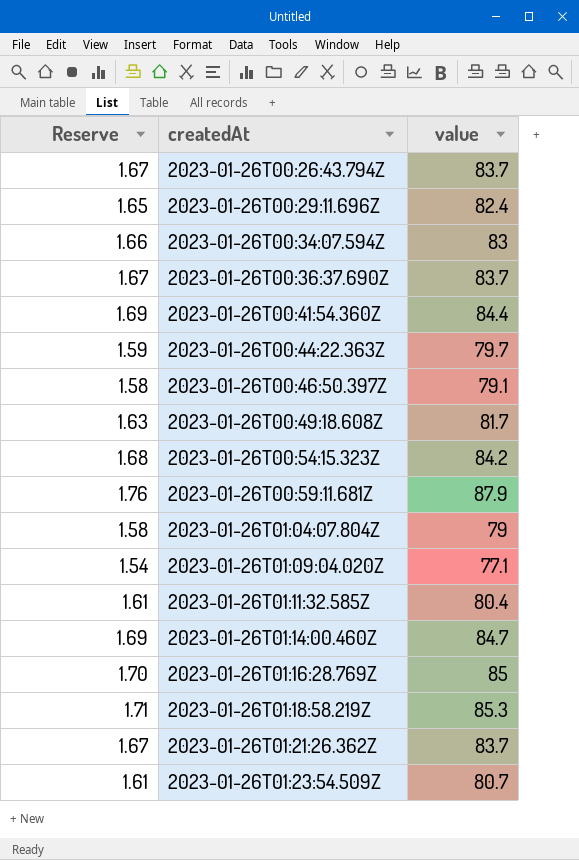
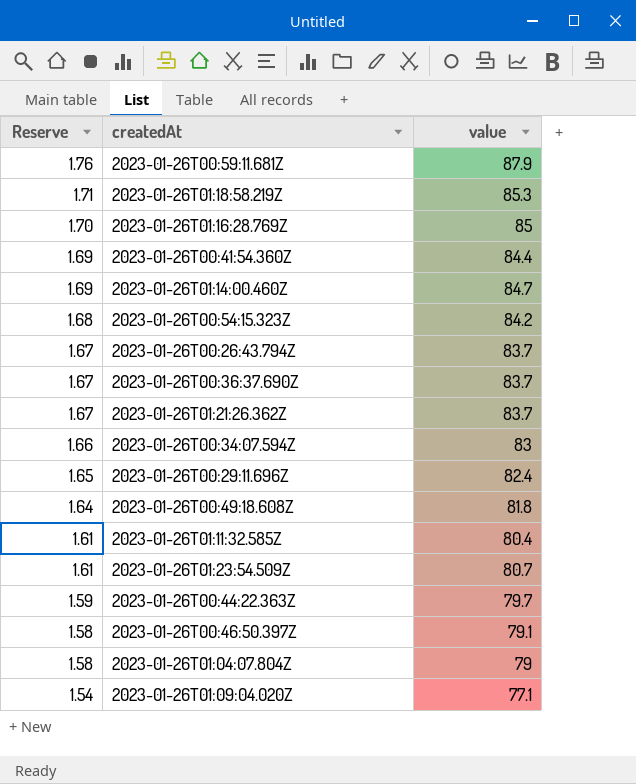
row order: createdAt ascending -> Reserve descending
2023-01-26T00:49:18.608Z | Reserve: 1.63 -> 1.64
2023-01-26T00:49:18.608Z | value: 81.7 -> 81.8

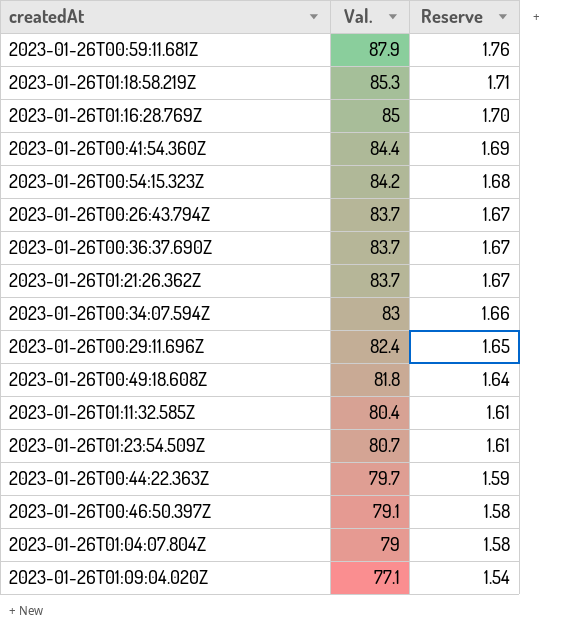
column name: value -> Val.
column Reserve | position: 1 -> 3
row 2023-01-26T01:14:00.460Z: 1.69 | 84.7 -> none

